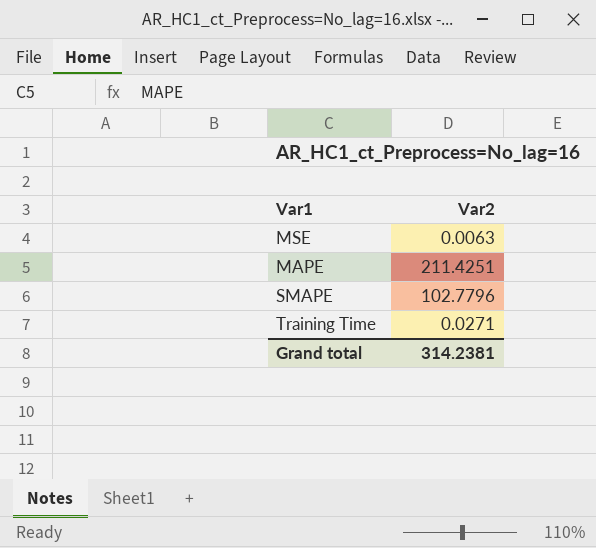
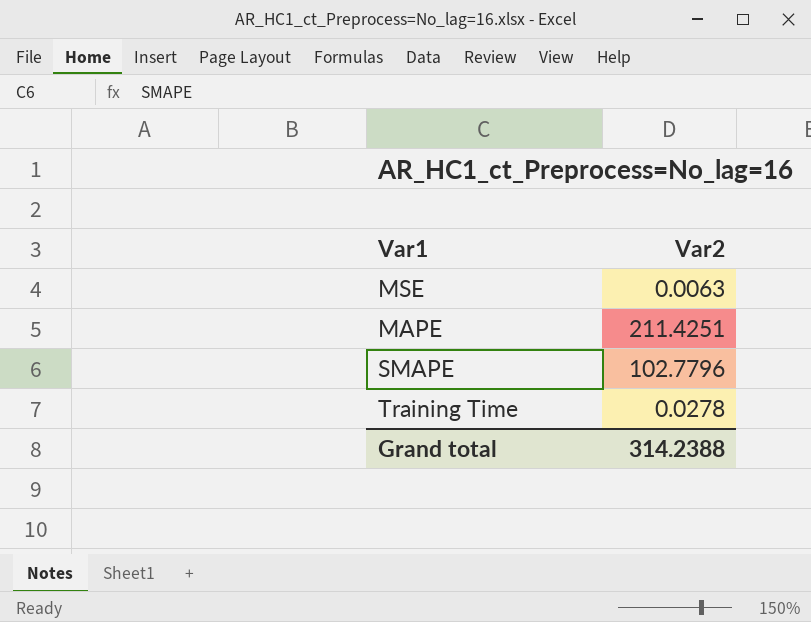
Training Time | Var2: 0.0271 -> 0.0278
Grand total | Var2: 314.2381 -> 314.2388

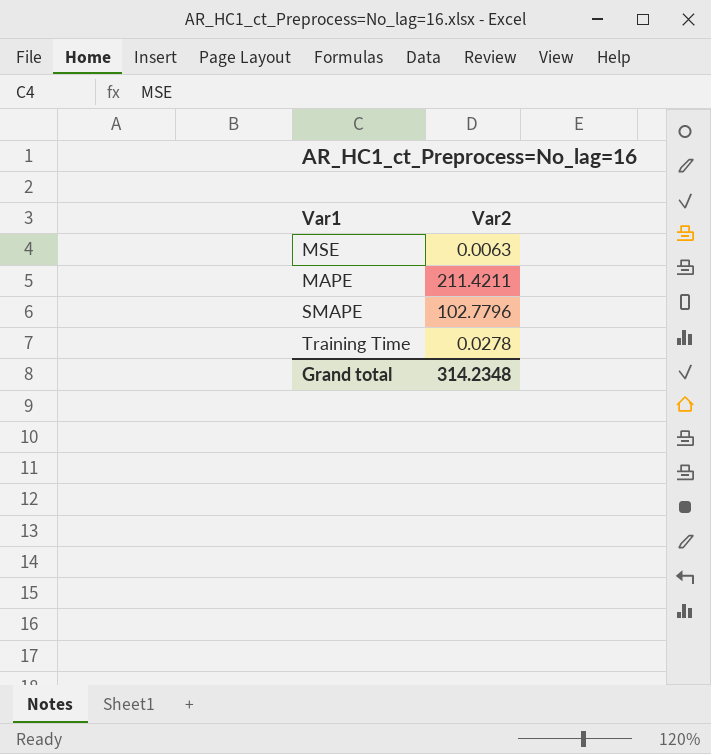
MAPE | Var2: 211.4251 -> 211.4211
Grand total | Var2: 314.2388 -> 314.2348

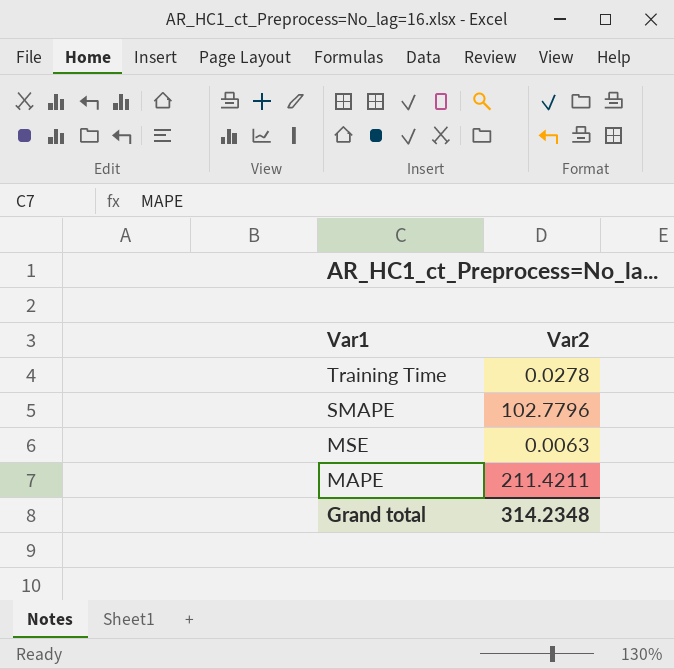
row order: none -> Var1 descending

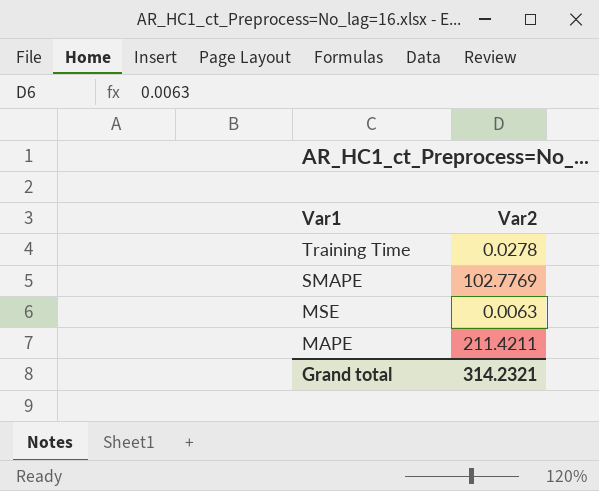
SMAPE | Var2: 102.7796 -> 102.7769
Grand total | Var2: 314.2348 -> 314.2321

